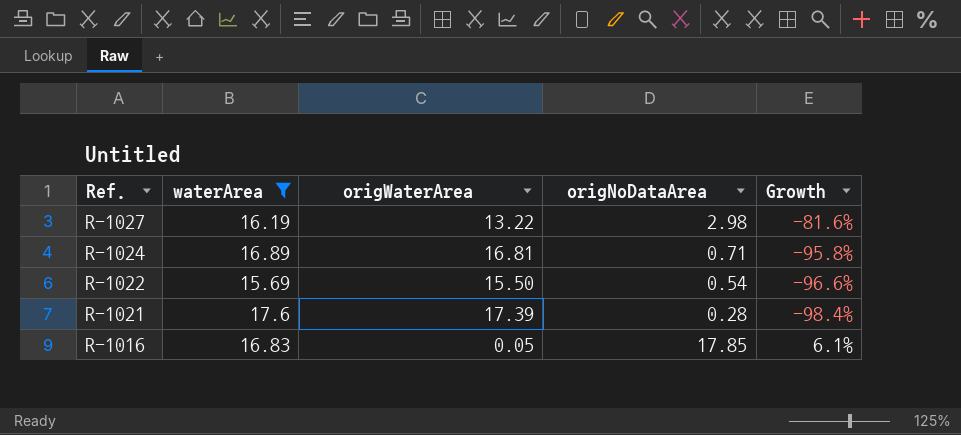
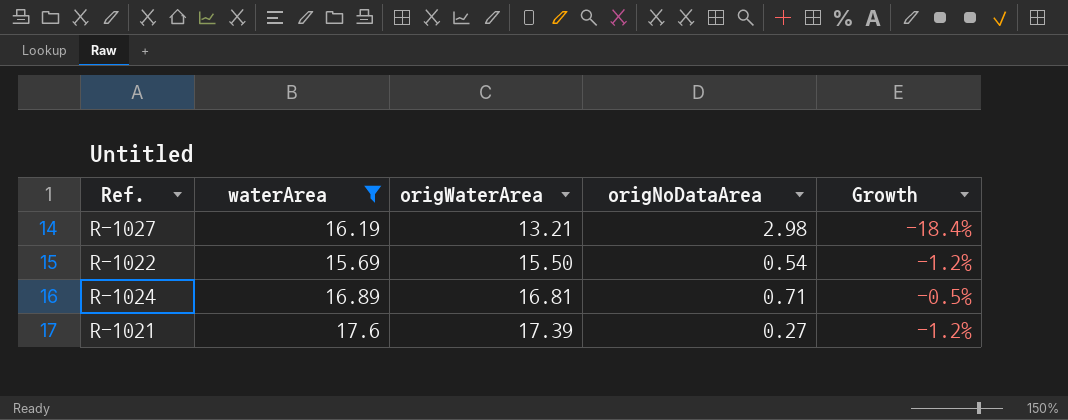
row order: Ref. descending -> origWaterArea ascending
column Growth | formula: ([origNoDataArea] - [waterArea]) / [waterArea] -> ([origWaterArea] - [waterArea]) / [waterArea]
row R-1016: 16.83 | 0.05 | 17.85 | 6.1% -> none
R-1027 | origWaterArea: 13.22 -> 13.21
R-1021 | origNoDataArea: 0.28 -> 0.27

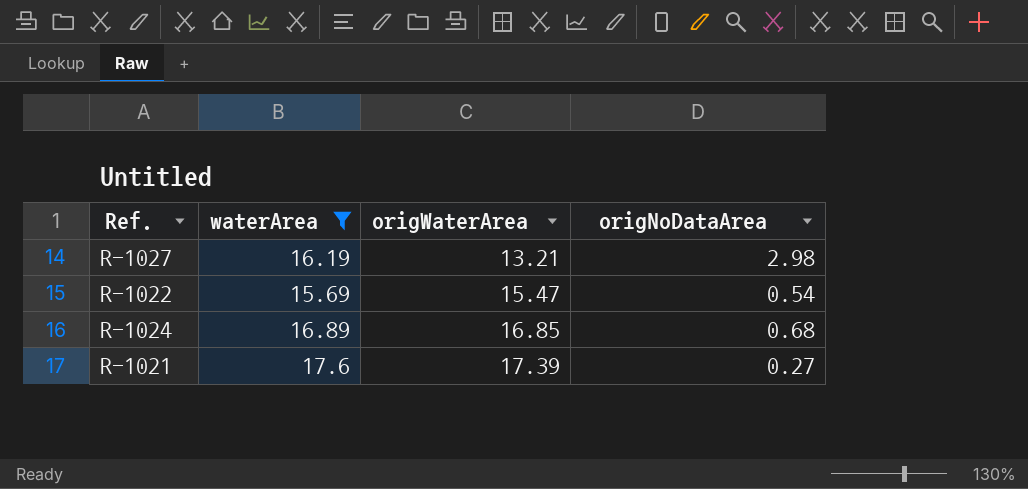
column Growth | formula: ([origWaterArea] - [waterArea]) / [waterArea] -> none
R-1022 | origWaterArea: 15.50 -> 15.47
R-1024 | origWaterArea: 16.81 -> 16.85
R-1024 | origNoDataArea: 0.71 -> 0.68

